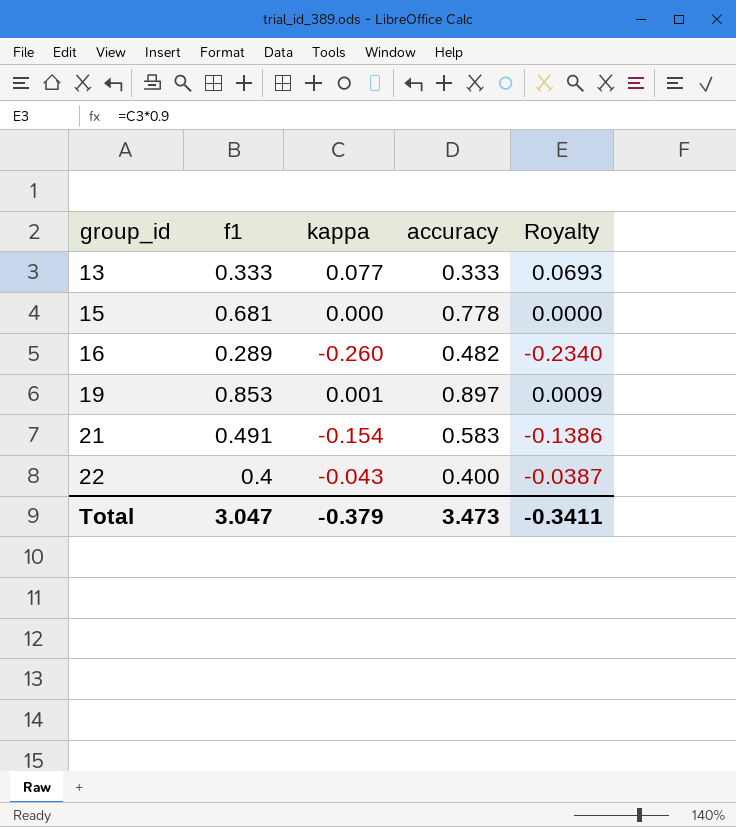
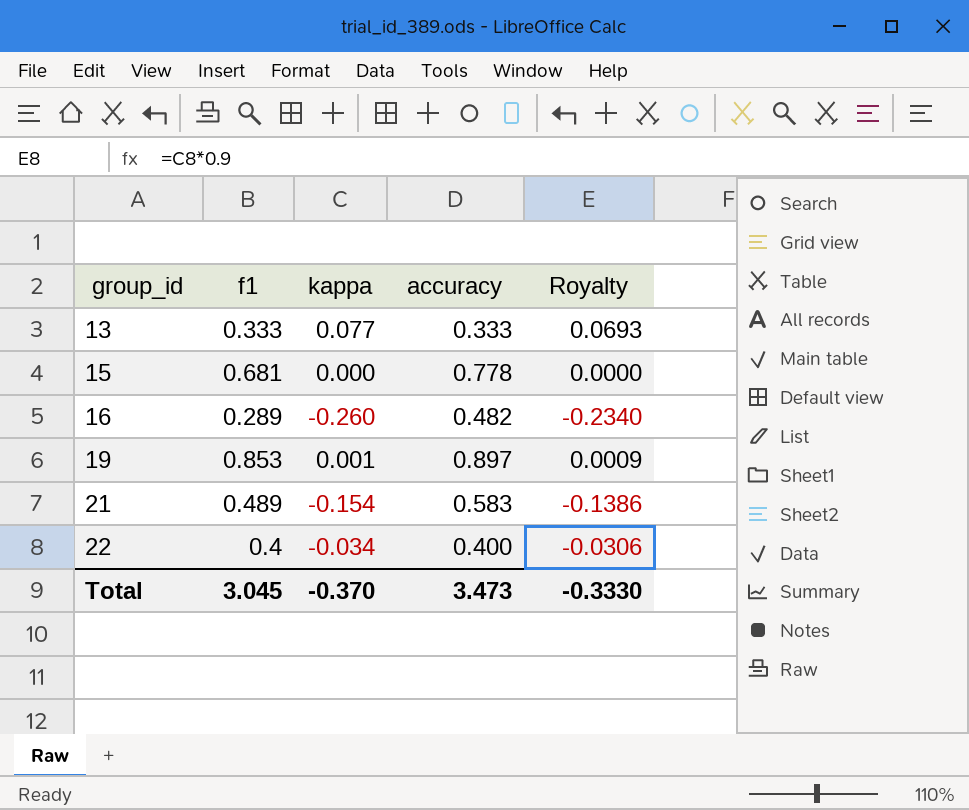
21 | f1: 0.491 -> 0.489
22 | kappa: -0.043 -> -0.034
22 | Royalty: -0.0387 -> -0.0306
Total | f1: 3.047 -> 3.045
Total | kappa: -0.379 -> -0.370
Total | Royalty: -0.3411 -> -0.3330

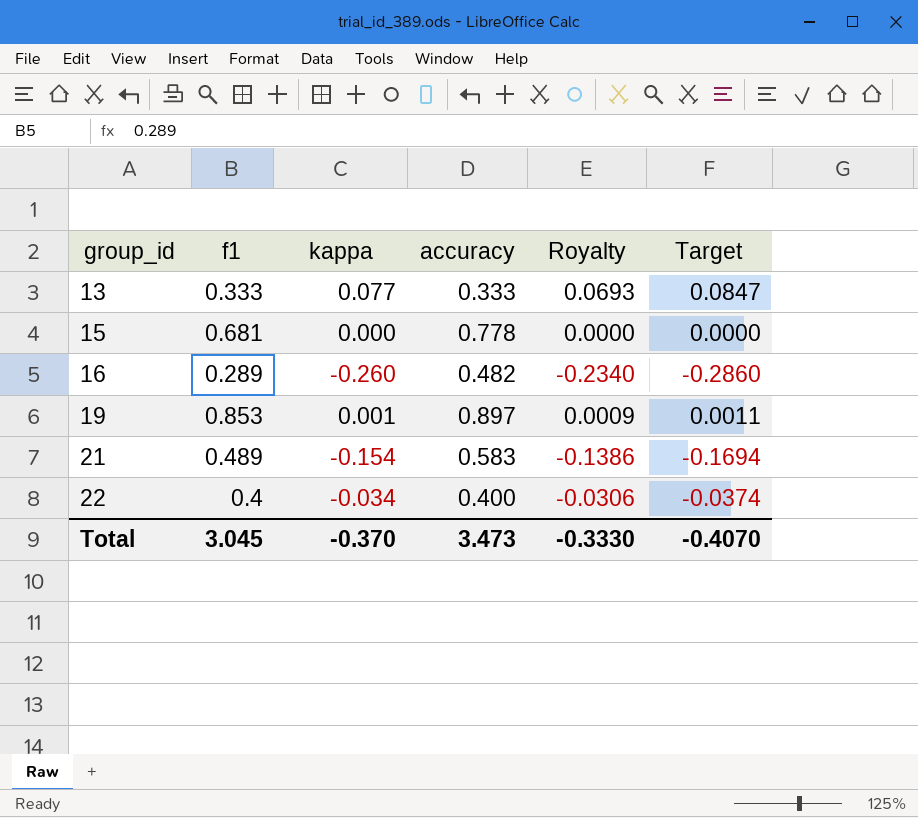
column Target | formula: none -> [kappa] * 1.1

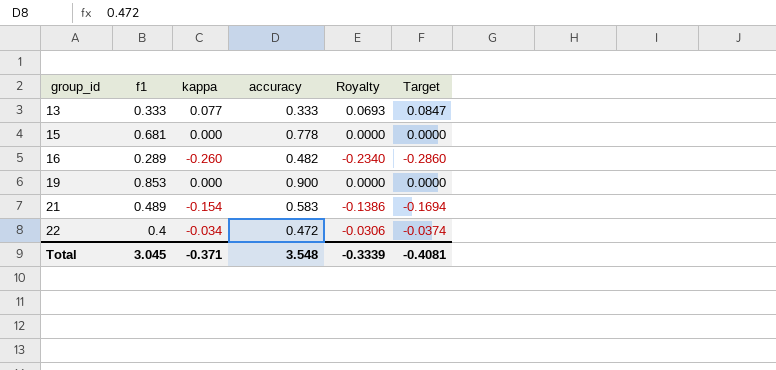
19 | kappa: 0.001 -> 0.000
19 | accuracy: 0.897 -> 0.900
19 | Royalty: 0.0009 -> 0.0000
19 | Target: 0.0011 -> 0.0000
22 | accuracy: 0.400 -> 0.472
Total | kappa: -0.370 -> -0.371
Total | accuracy: 3.473 -> 3.548
Total | Royalty: -0.3330 -> -0.3339
Total | Target: -0.4070 -> -0.4081

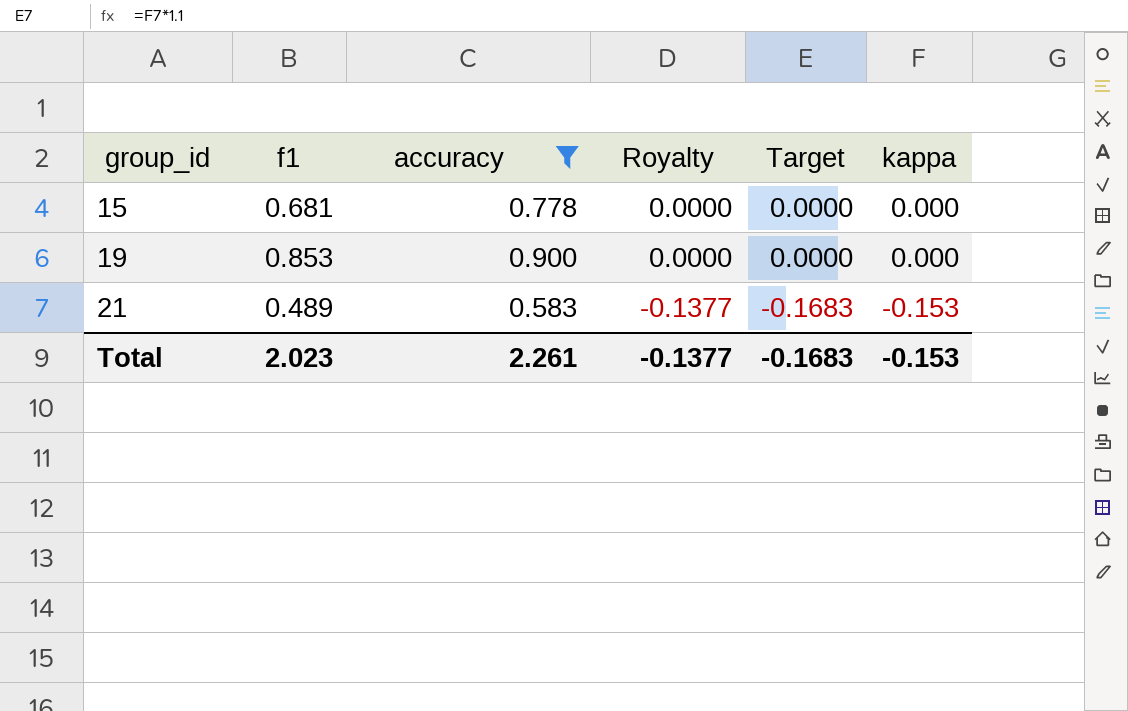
filter: none -> accuracy >= 0.583
column kappa | position: 3 -> 6
21 | Royalty: -0.1386 -> -0.1377
21 | Target: -0.1694 -> -0.1683
21 | kappa: -0.154 -> -0.153
Total | f1: 3.045 -> 2.023
Total | accuracy: 3.548 -> 2.261
Total | Royalty: -0.3339 -> -0.1377
Total | Target: -0.4081 -> -0.1683
Total | kappa: -0.371 -> -0.153

